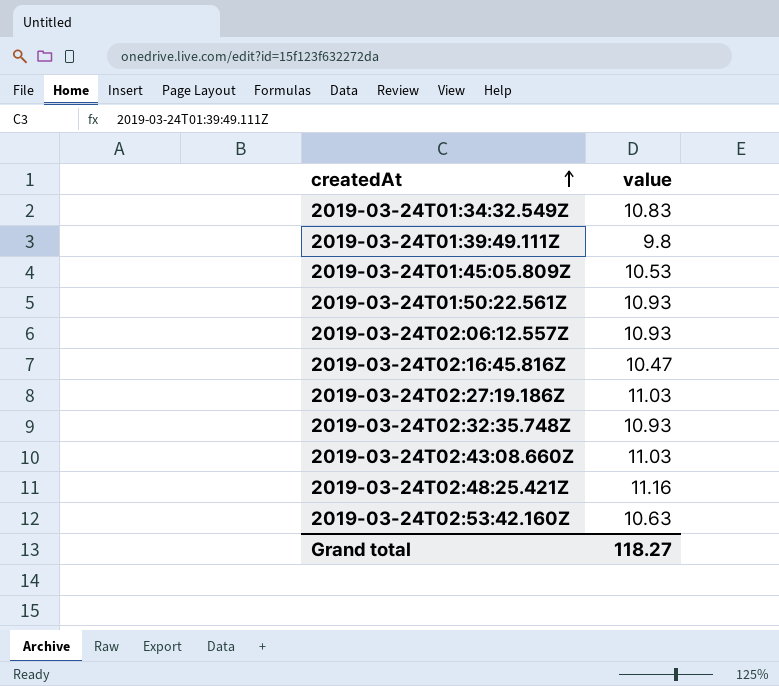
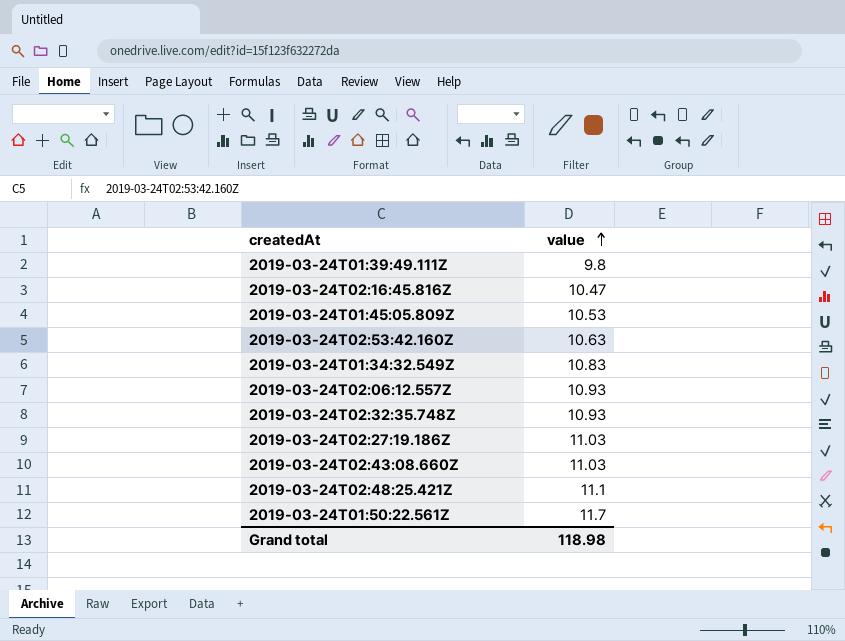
row order: createdAt ascending -> value ascending
2019-03-24T02:48:25.421Z | value: 11.16 -> 11.1
2019-03-24T01:50:22.561Z | value: 10.93 -> 11.7
Grand total | value: 118.27 -> 118.98

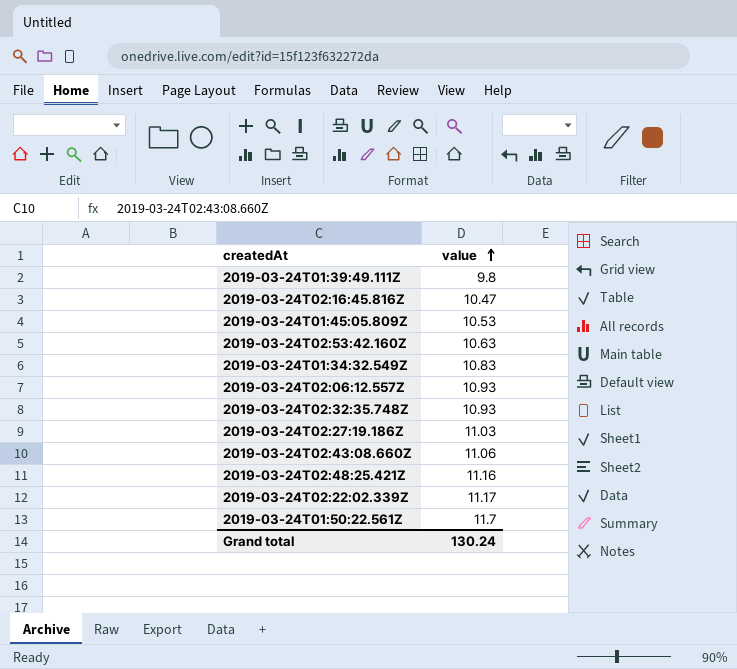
2019-03-24T02:43:08.660Z | value: 11.03 -> 11.06
2019-03-24T02:48:25.421Z | value: 11.1 -> 11.16
row 2019-03-24T02:22:02.339Z: none -> 11.17
Grand total | value: 118.98 -> 130.24

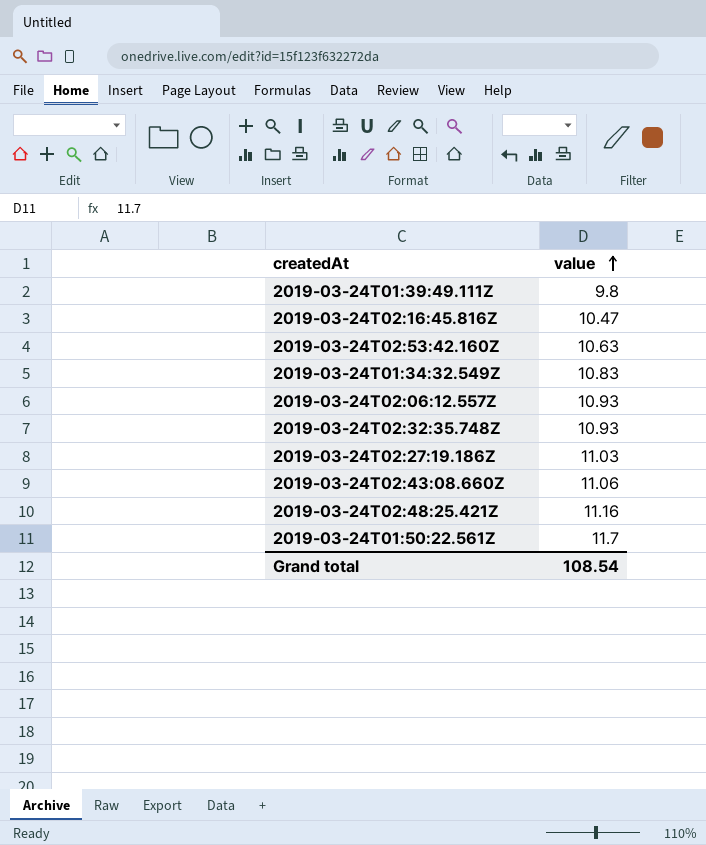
row 2019-03-24T01:45:05.809Z: 10.53 -> none
row 2019-03-24T02:22:02.339Z: 11.17 -> none
Grand total | value: 130.24 -> 108.54

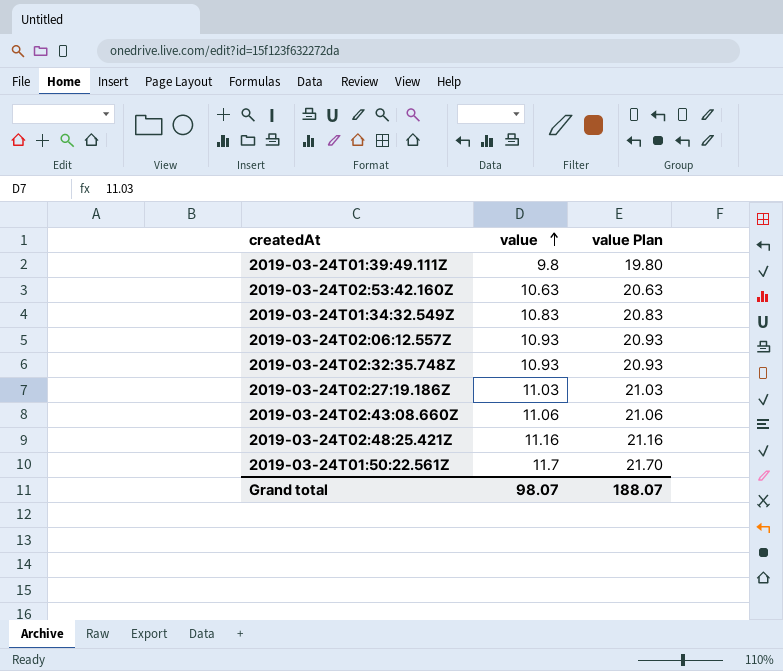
column value Plan | formula: none -> [value] + 10
row 2019-03-24T02:16:45.816Z: 10.47 -> none
Grand total | value: 108.54 -> 98.07

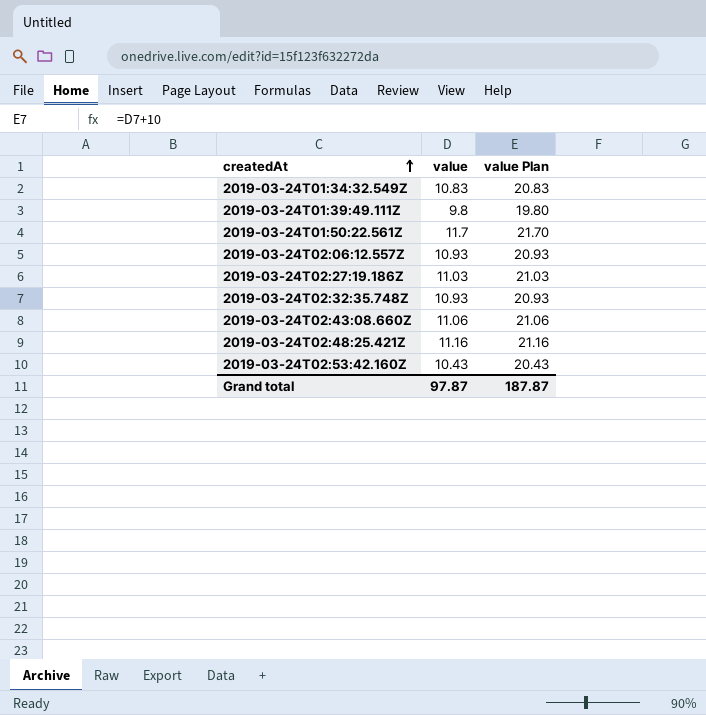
row order: value ascending -> createdAt ascending
2019-03-24T02:53:42.160Z | value: 10.63 -> 10.43
2019-03-24T02:53:42.160Z | value Plan: 20.63 -> 20.43
Grand total | value: 98.07 -> 97.87
Grand total | value Plan: 188.07 -> 187.87

